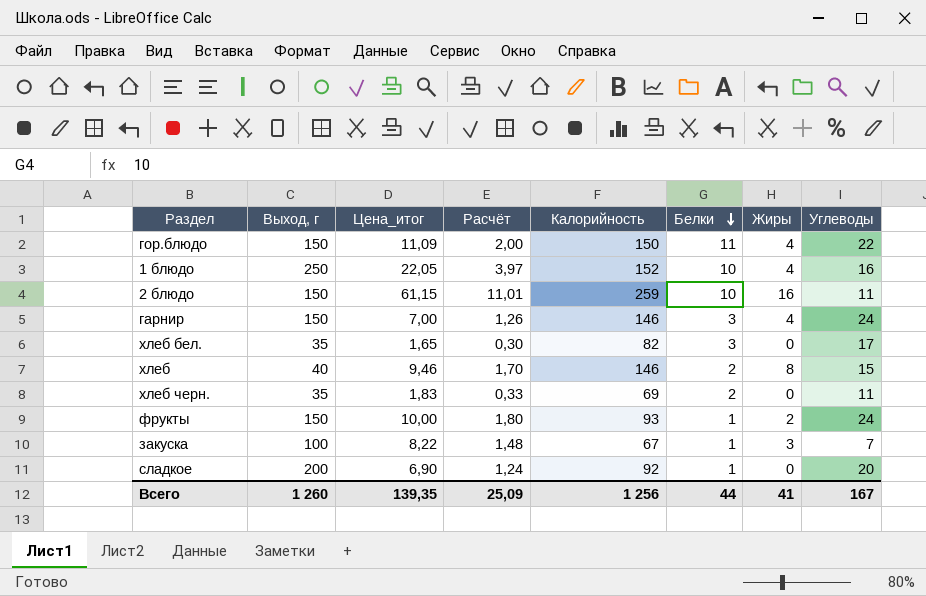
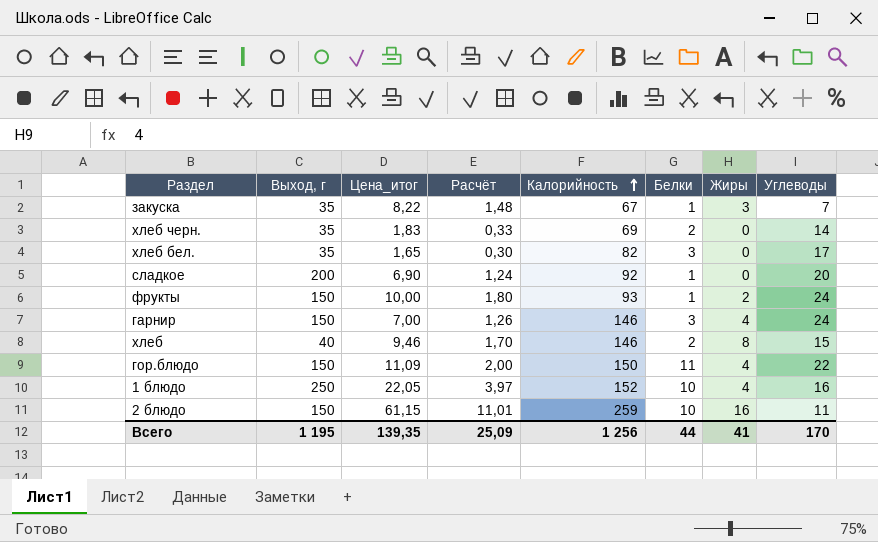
row order: Белки descending -> Калорийность ascending
закуска | Выход, г: 100 -> 35
хлеб черн. | Углеводы: 11 -> 14
Всего | Выход, г: 1 260 -> 1 195
Всего | Углеводы: 167 -> 170

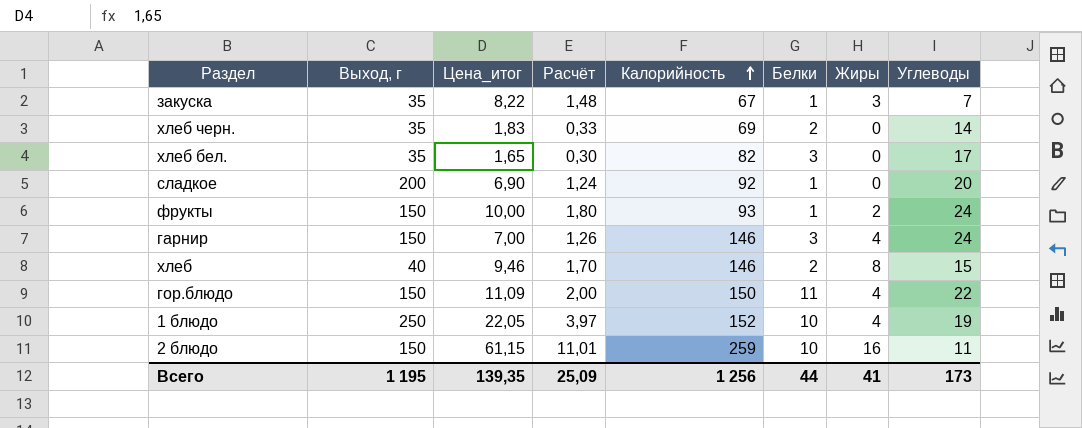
1 блюдо | Углеводы: 16 -> 19
Всего | Углеводы: 170 -> 173

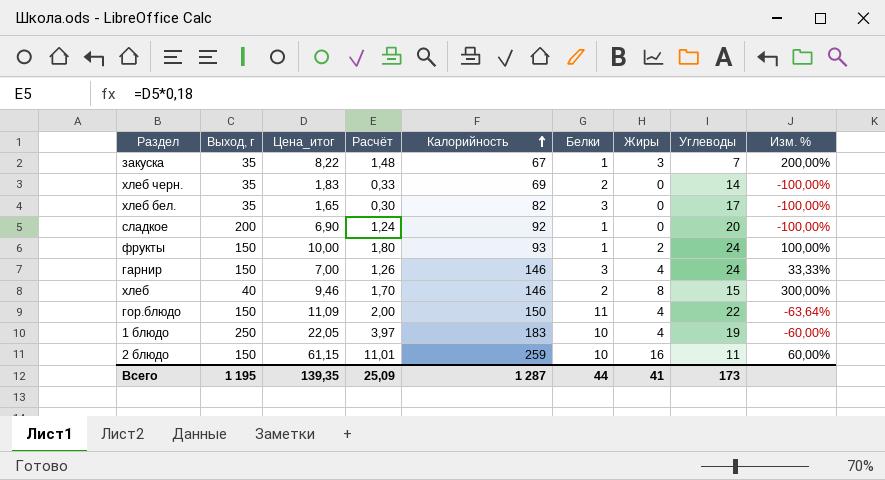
column Изм. % | formula: none -> ([Жиры] - [Белки]) / [Белки]
1 блюдо | Калорийность: 152 -> 183
Всего | Калорийность: 1 256 -> 1 287

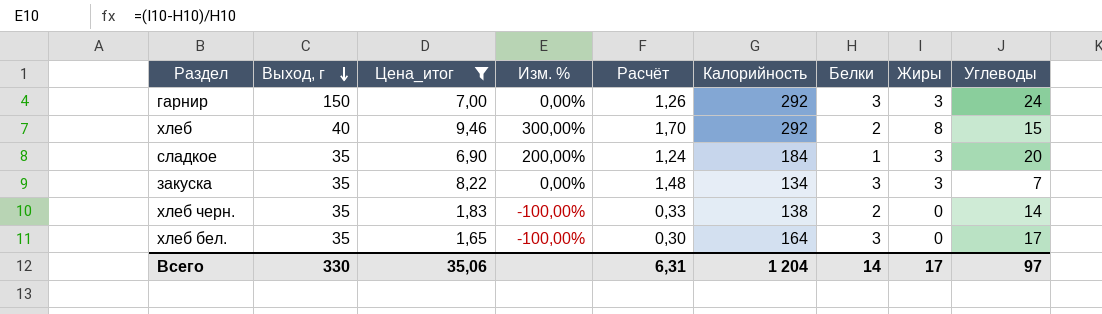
filter: none -> Цена_итог <= 9,46
row order: Калорийность ascending -> Выход, г descending
column Изм. % | position: 9 -> 4
гарнир | Изм. %: 33,33% -> 0,00%
гарнир | Калорийность: 146 -> 292
гарнир | Жиры: 4 -> 3
хлеб | Калорийность: 146 -> 292
сладкое | Выход, г: 200 -> 35
сладкое | Изм. %: -100,00% -> 200,00%
сладкое | Калорийность: 92 -> 184
сладкое | Жиры: 0 -> 3
закуска | Изм. %: 200,00% -> 0,00%
закуска | Калорийность: 67 -> 134
закуска | Белки: 1 -> 3
хлеб черн. | Калорийность: 69 -> 138
хлеб бел. | Калорийность: 82 -> 164
Всего | Выход, г: 1 195 -> 330
Всего | Цена_итог: 139,35 -> 35,06
Всего | Расчёт: 25,09 -> 6,31
Всего | Калорийность: 1 287 -> 1 204
Всего | Белки: 44 -> 14
Всего | Жиры: 41 -> 17
Всего | Углеводы: 173 -> 97

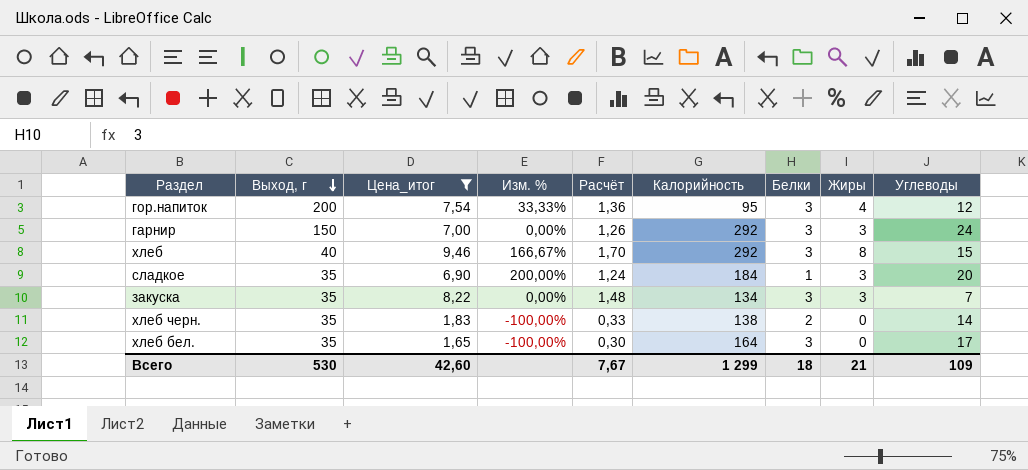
row гор.напиток: none -> 200 | 7,54 | 33,33% | 1,36 | 95 | 3 | 4 | 12
хлеб | Изм. %: 300,00% -> 166,67%
хлеб | Белки: 2 -> 3
Всего | Выход, г: 330 -> 530
Всего | Цена_итог: 35,06 -> 42,60
Всего | Расчёт: 6,31 -> 7,67
Всего | Калорийность: 1 204 -> 1 299
Всего | Белки: 14 -> 18
Всего | Жиры: 17 -> 21
Всего | Углеводы: 97 -> 109

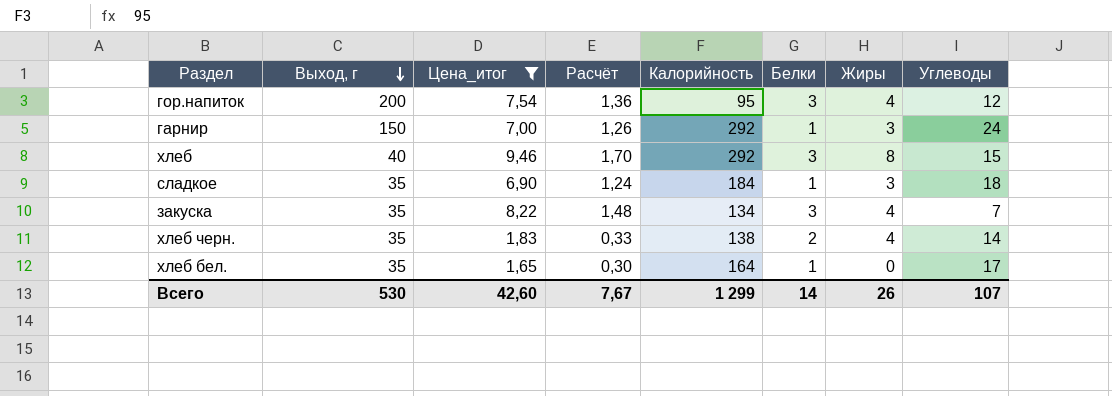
column Изм. % | formula: ([Жиры] - [Белки]) / [Белки] -> none
гарнир | Белки: 3 -> 1
сладкое | Углеводы: 20 -> 18
закуска | Жиры: 3 -> 4
хлеб черн. | Жиры: 0 -> 4
хлеб бел. | Белки: 3 -> 1
Всего | Белки: 18 -> 14
Всего | Жиры: 21 -> 26
Всего | Углеводы: 109 -> 107

